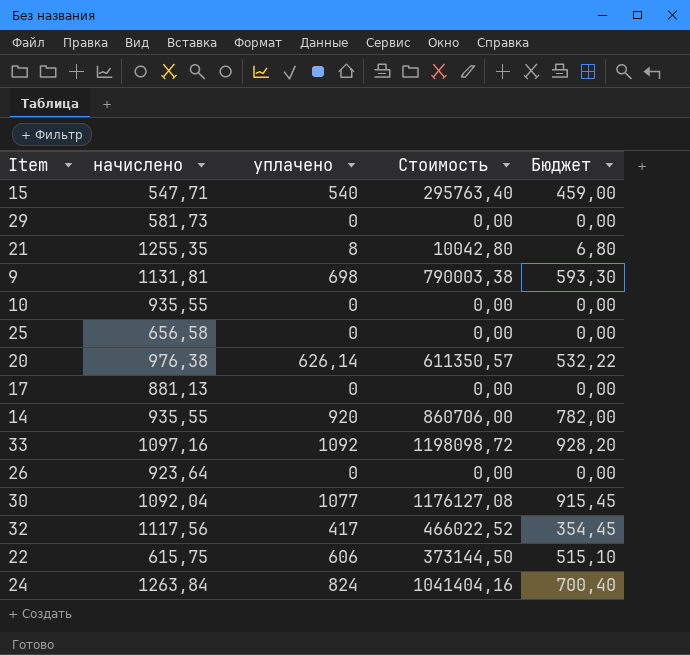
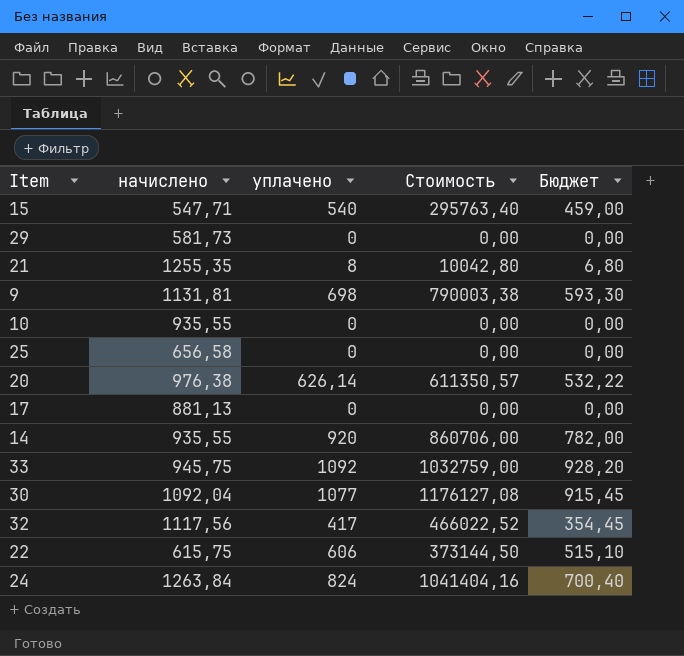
row 26: 923,64 | 0 | 0,00 | 0,00 -> none
33 | начислено: 1097,16 -> 945,75
33 | Стоимость: 1198098,72 -> 1032759,00

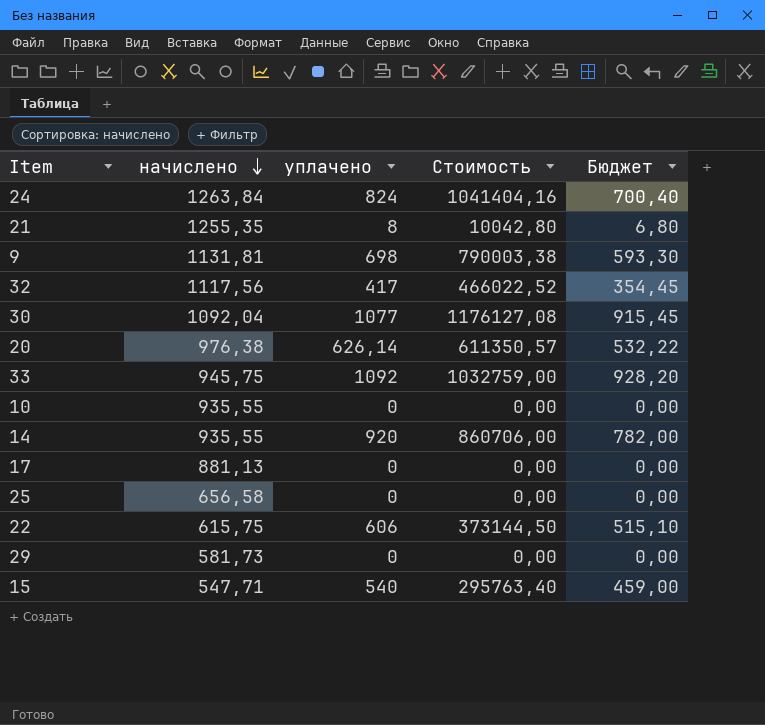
row order: none -> начислено descending

